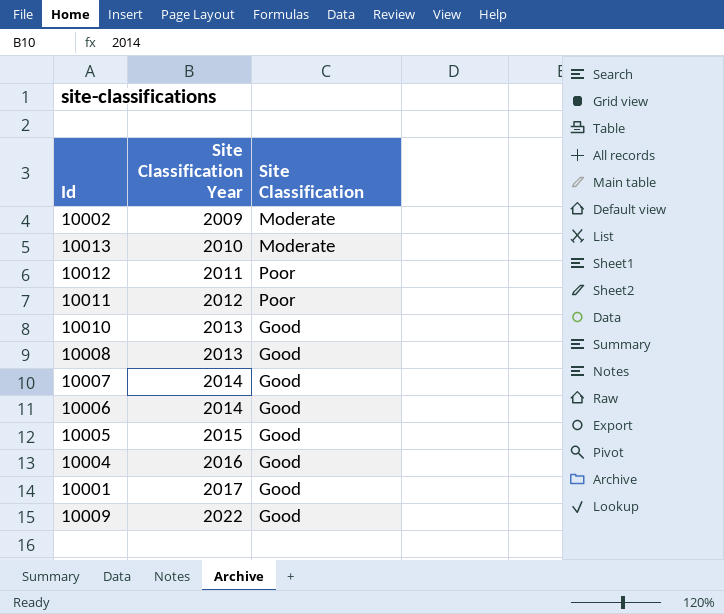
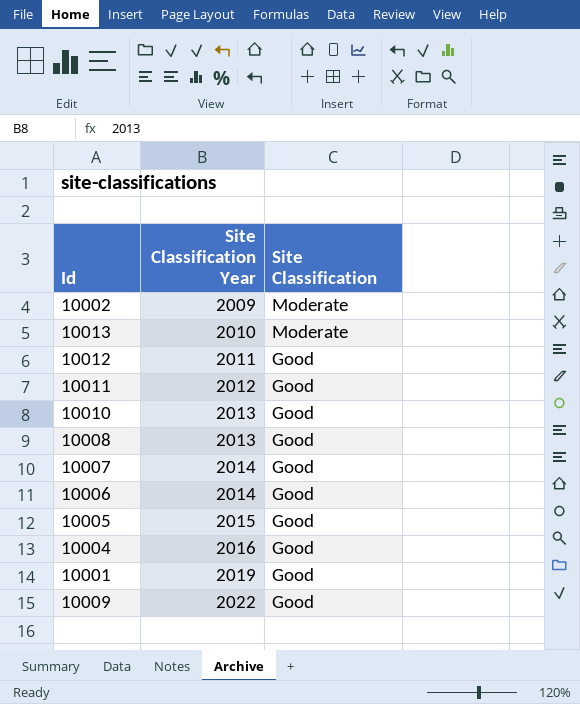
10012 | Site Classification: Poor -> Good
10011 | Site Classification: Poor -> Good
10001 | Site Classification Year: 2017 -> 2019

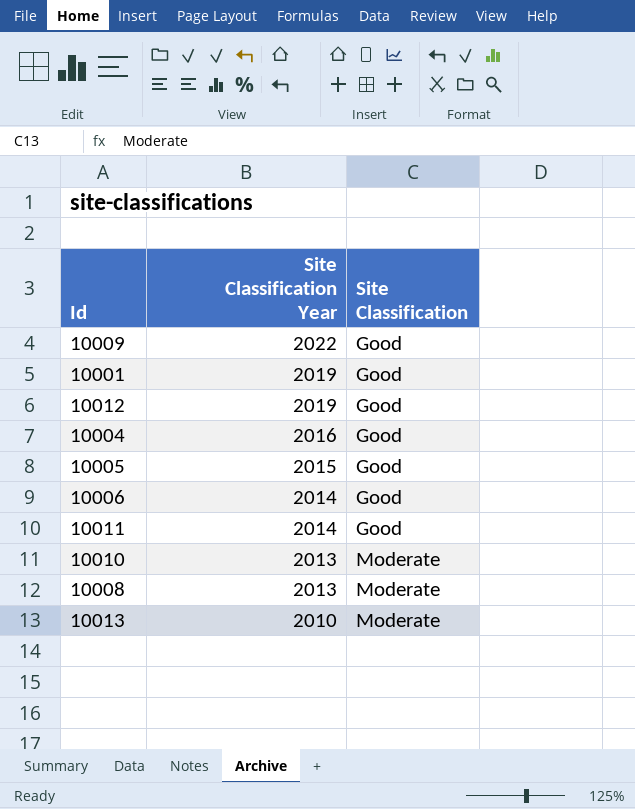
row order: Site Classification Year ascending -> Site Classification Year descending
row 10002: 2009 | Moderate -> none
row 10007: 2014 | Good -> none
10012 | Site Classification Year: 2011 -> 2019
10011 | Site Classification Year: 2012 -> 2014
10010 | Site Classification: Good -> Moderate
10008 | Site Classification: Good -> Moderate

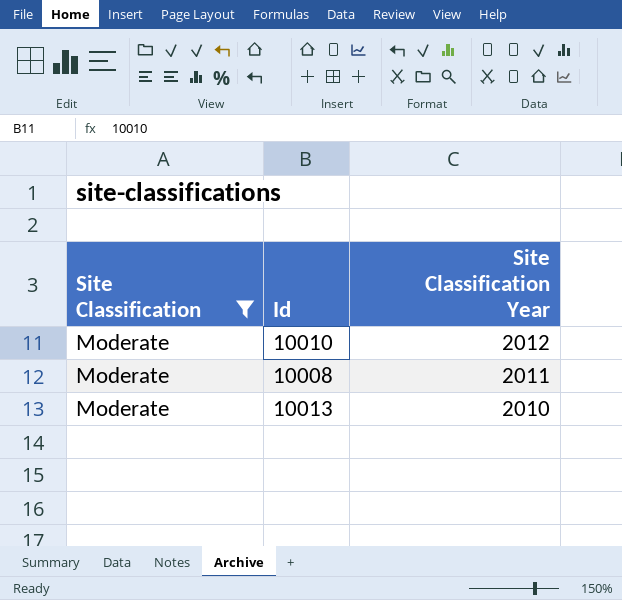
filter: none -> Site Classification = Moderate
column Site Classification | position: 3 -> 1
10010 | Site Classification Year: 2013 -> 2012
10008 | Site Classification Year: 2013 -> 2011

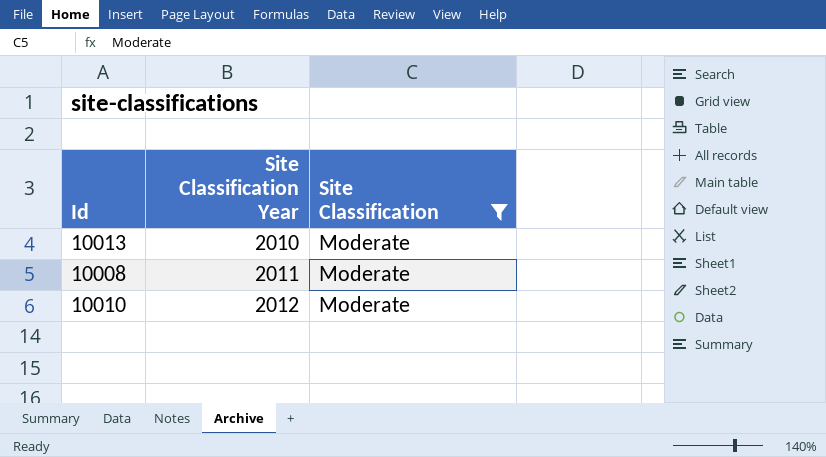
row order: Site Classification Year descending -> Site Classification Year ascending
column Site Classification | position: 1 -> 3

